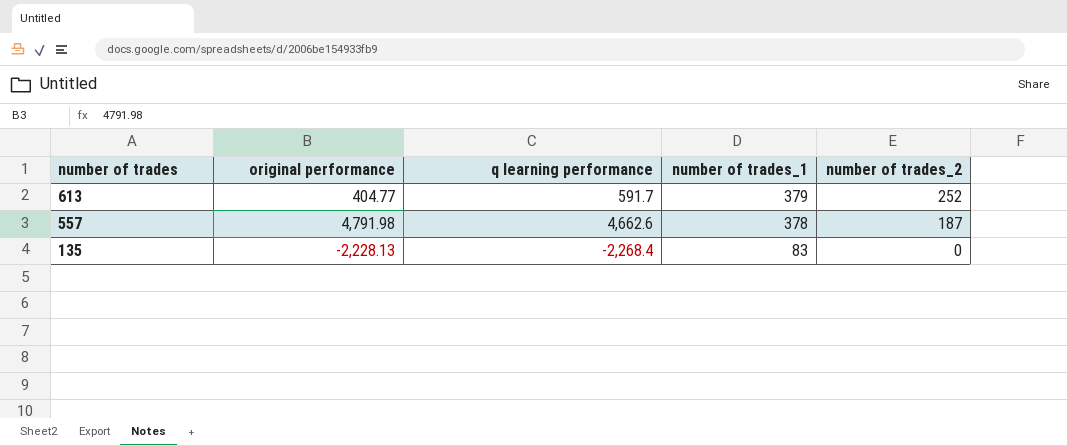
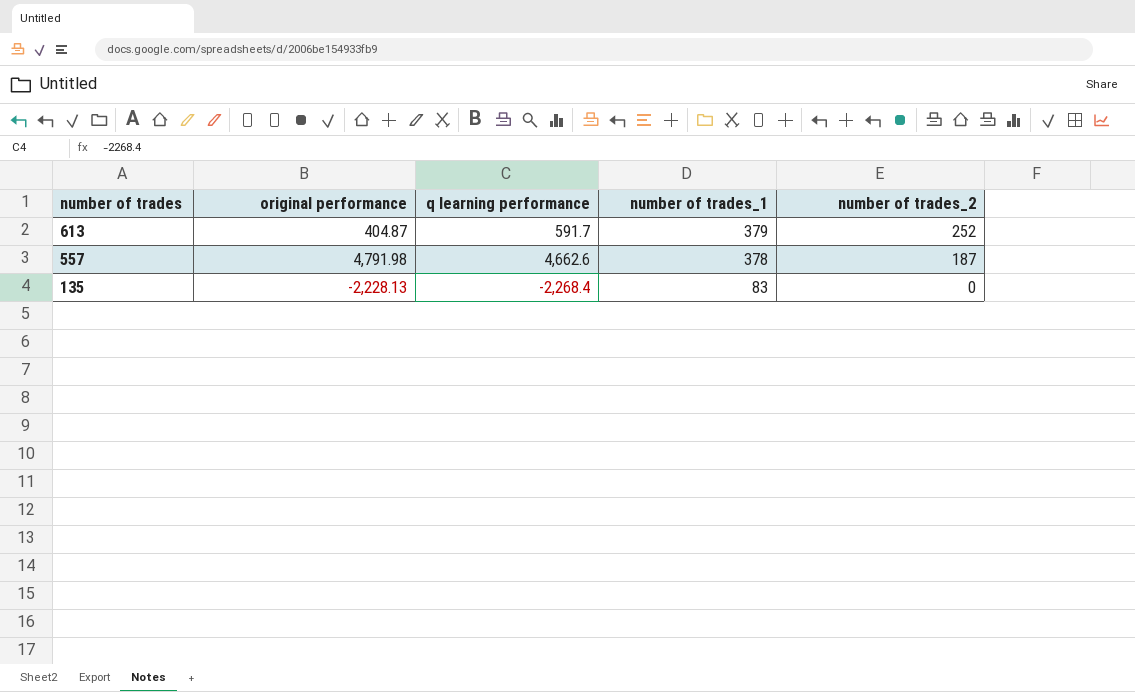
613 | original performance: 404.77 -> 404.87

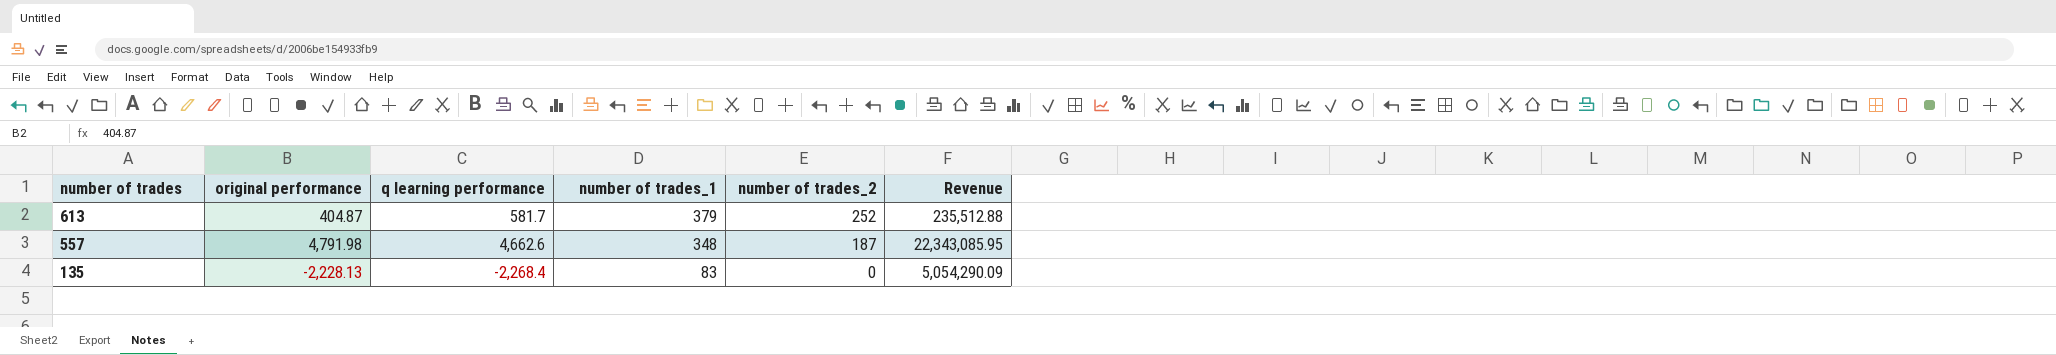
column Revenue | formula: none -> [original performance] * [q learning performance]
613 | q learning performance: 591.7 -> 581.7
557 | number of trades_1: 378 -> 348

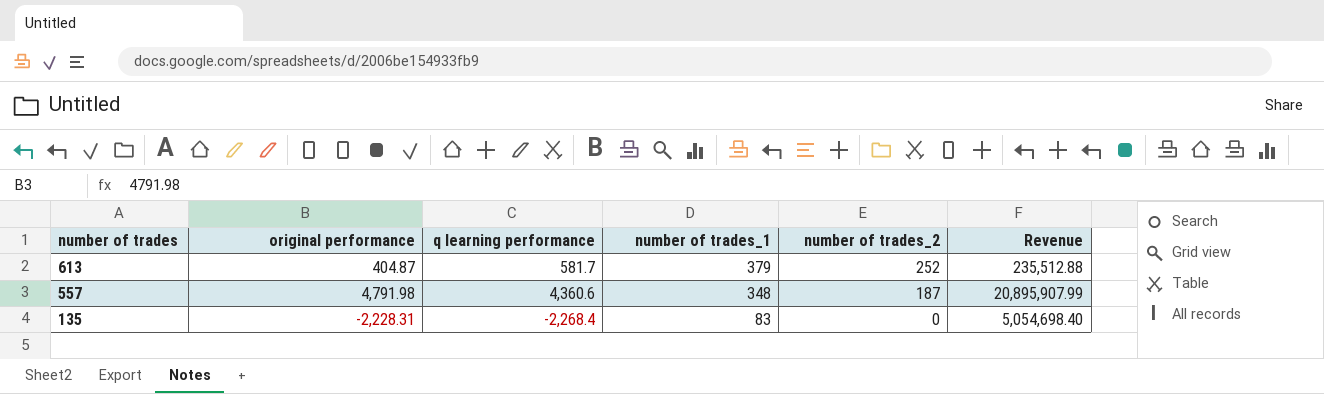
557 | q learning performance: 4,662.6 -> 4,360.6
557 | Revenue: 22,343,085.95 -> 20,895,907.99
135 | original performance: -2,228.13 -> -2,228.31
135 | Revenue: 5,054,290.09 -> 5,054,698.40

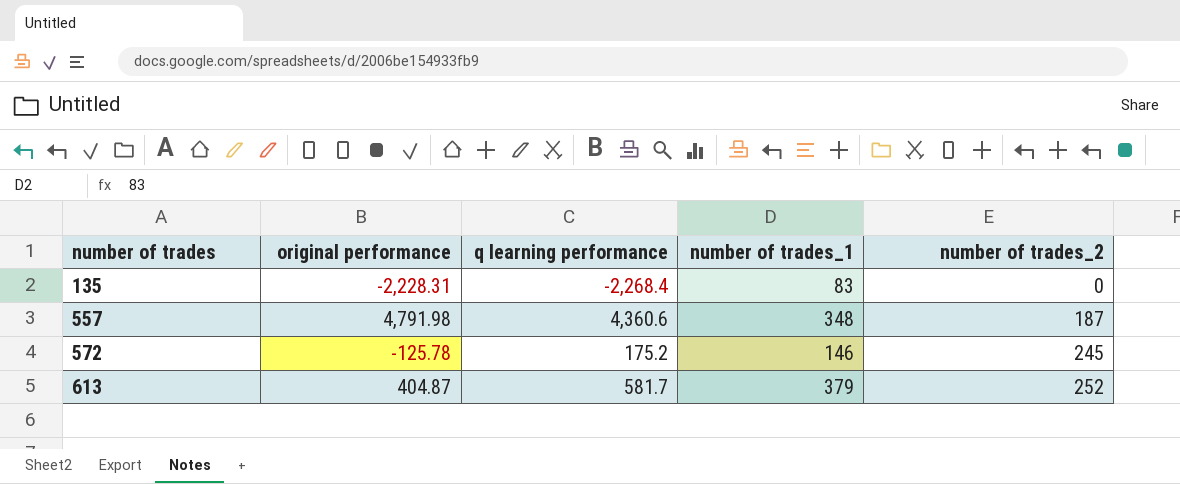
row order: number of trades descending -> number of trades ascending
column Revenue | formula: [original performance] * [q learning performance] -> none
row 572: none -> -125.78 | 175.2 | 146 | 245

